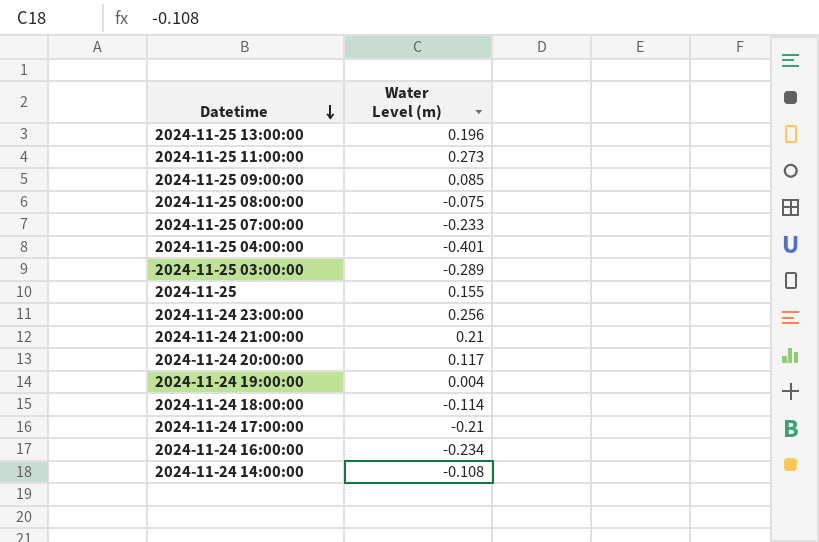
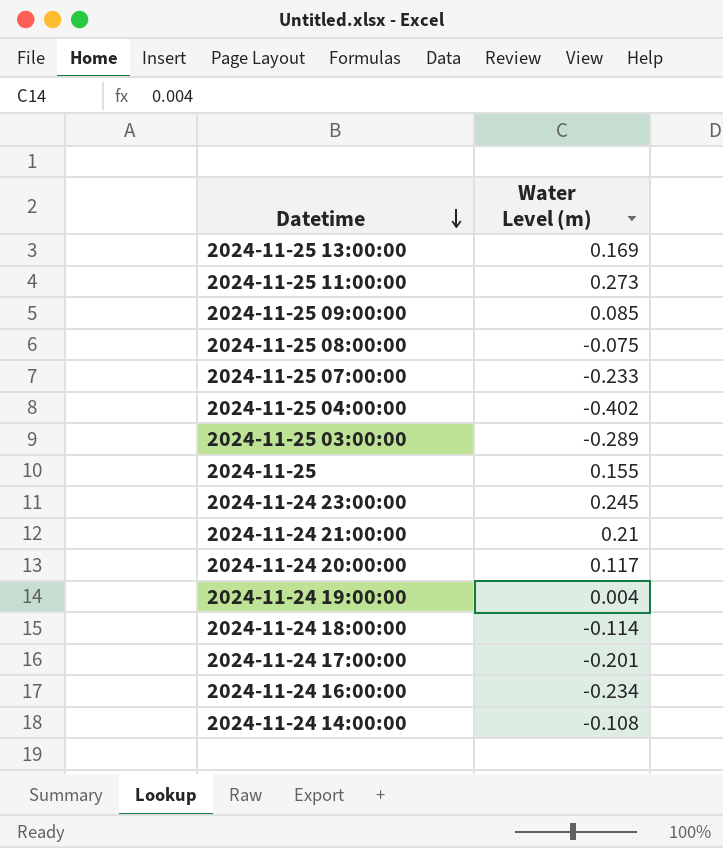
2024-11-25 13:00:00 | Water Level (m): 0.196 -> 0.169
2024-11-25 04:00:00 | Water Level (m): -0.401 -> -0.402
2024-11-24 23:00:00 | Water Level (m): 0.256 -> 0.245
2024-11-24 17:00:00 | Water Level (m): -0.21 -> -0.201

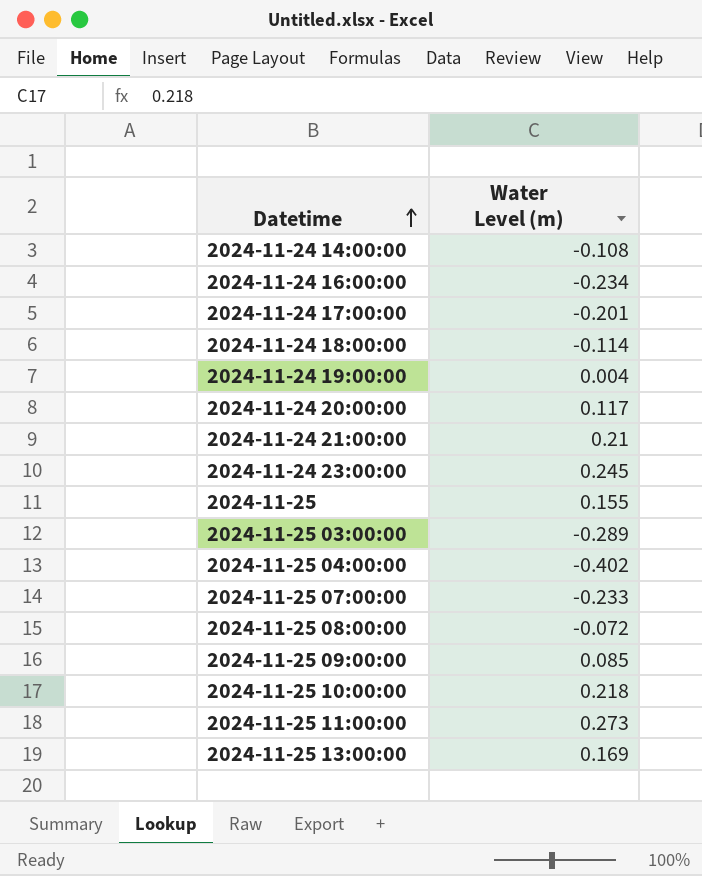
row order: Datetime descending -> Datetime ascending
2024-11-25 08:00:00 | Water Level (m): -0.075 -> -0.072
row 2024-11-25 10:00:00: none -> 0.218

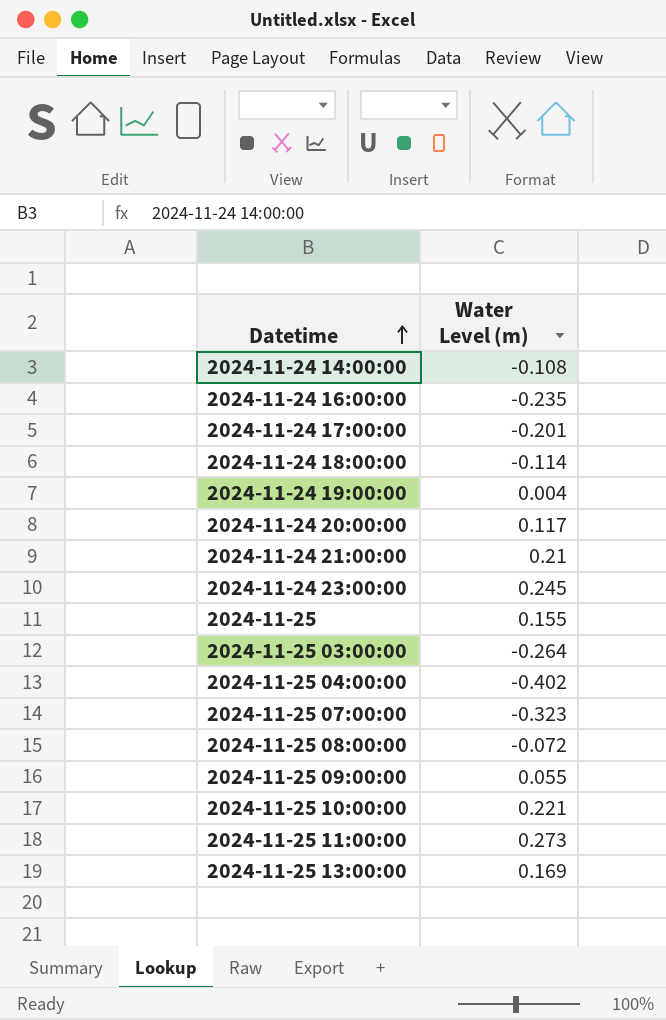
2024-11-24 16:00:00 | Water Level (m): -0.234 -> -0.235
2024-11-25 03:00:00 | Water Level (m): -0.289 -> -0.264
2024-11-25 07:00:00 | Water Level (m): -0.233 -> -0.323
2024-11-25 09:00:00 | Water Level (m): 0.085 -> 0.055
2024-11-25 10:00:00 | Water Level (m): 0.218 -> 0.221

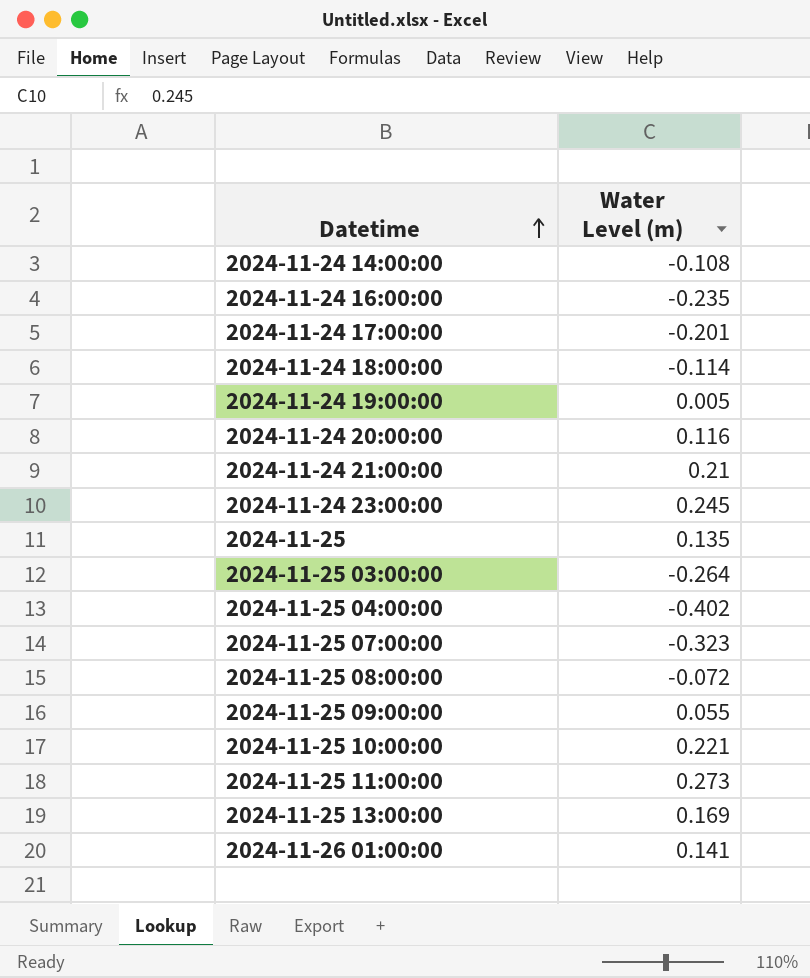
2024-11-24 19:00:00 | Water Level (m): 0.004 -> 0.005
2024-11-24 20:00:00 | Water Level (m): 0.117 -> 0.116
2024-11-25 | Water Level (m): 0.155 -> 0.135
row 2024-11-26 01:00:00: none -> 0.141

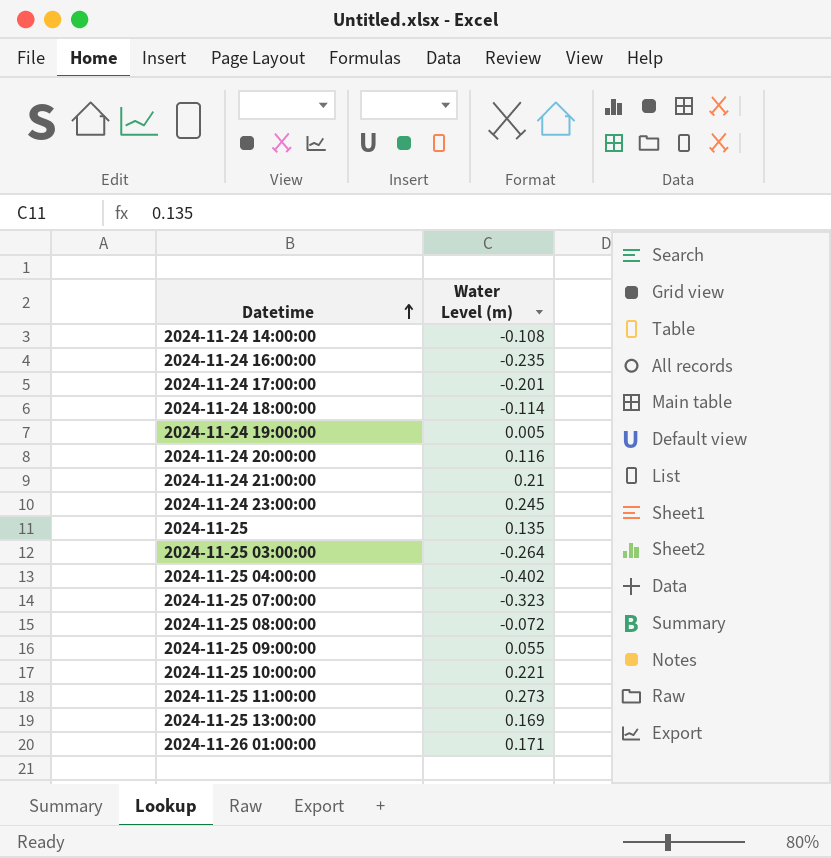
2024-11-26 01:00:00 | Water Level (m): 0.141 -> 0.171

